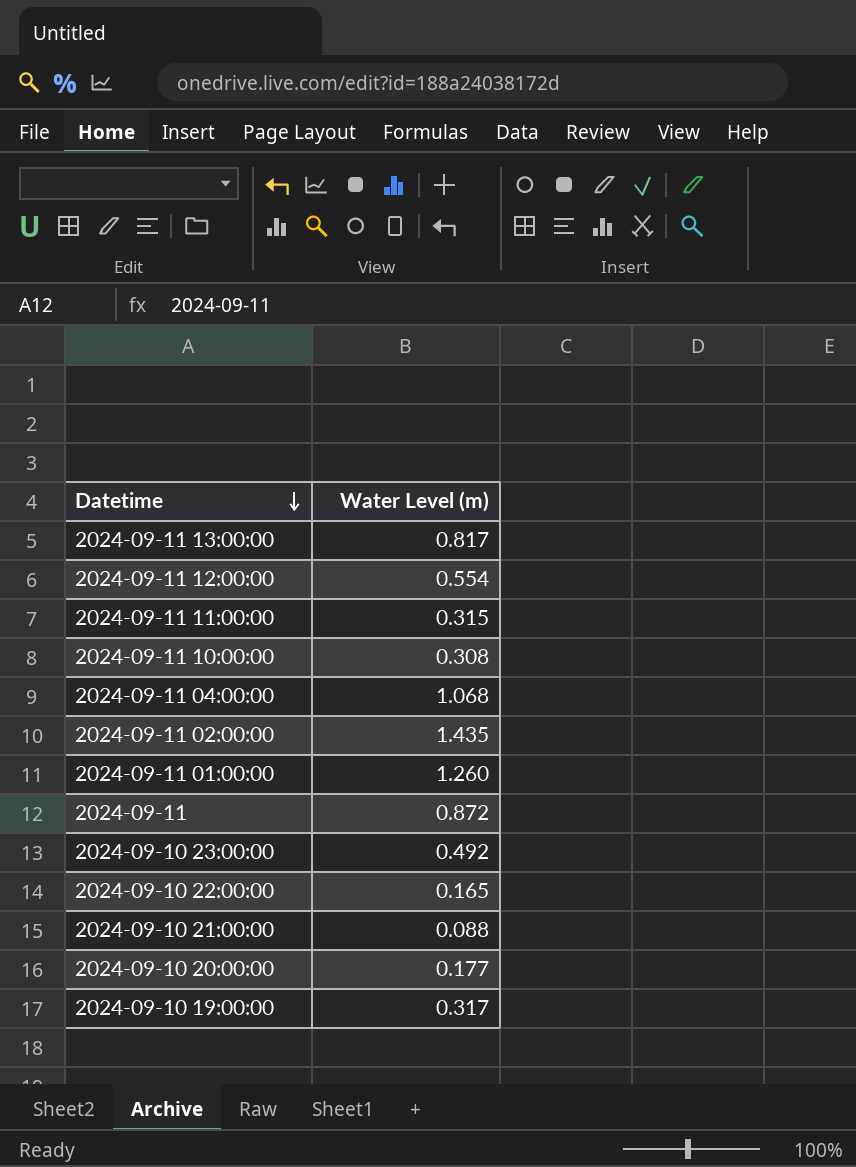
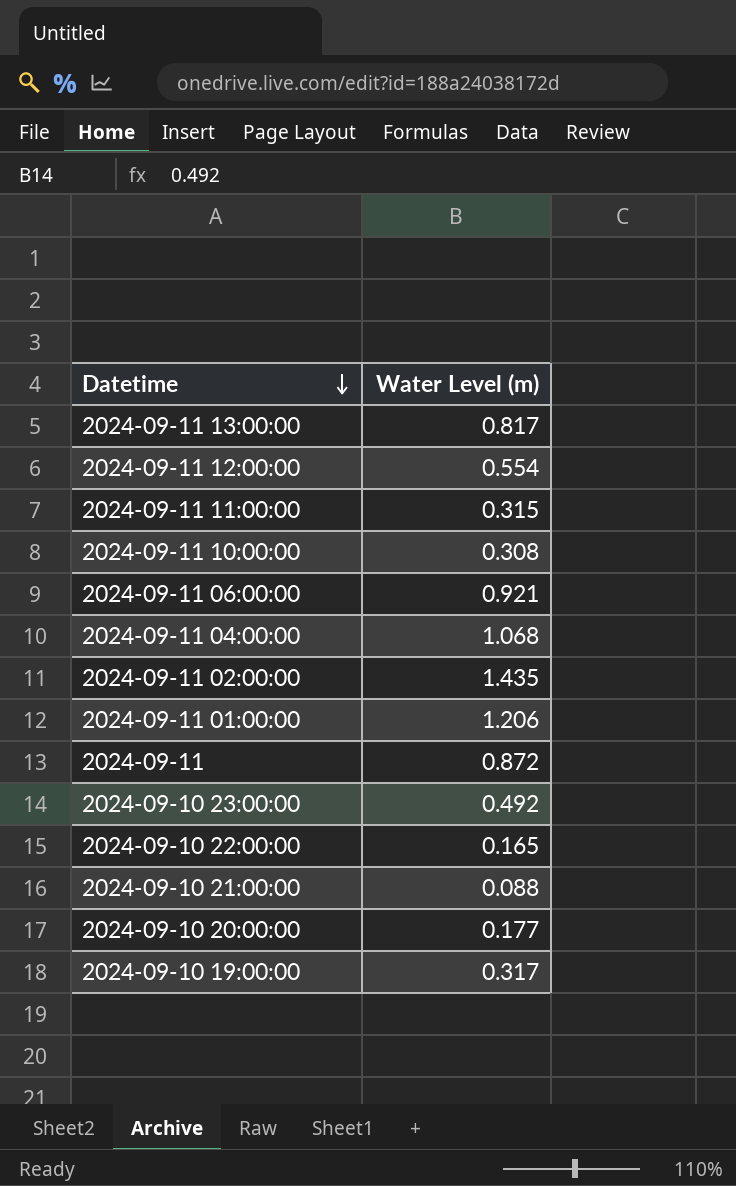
row 2024-09-11 06:00:00: none -> 0.921
2024-09-11 01:00:00 | Water Level (m): 1.260 -> 1.206

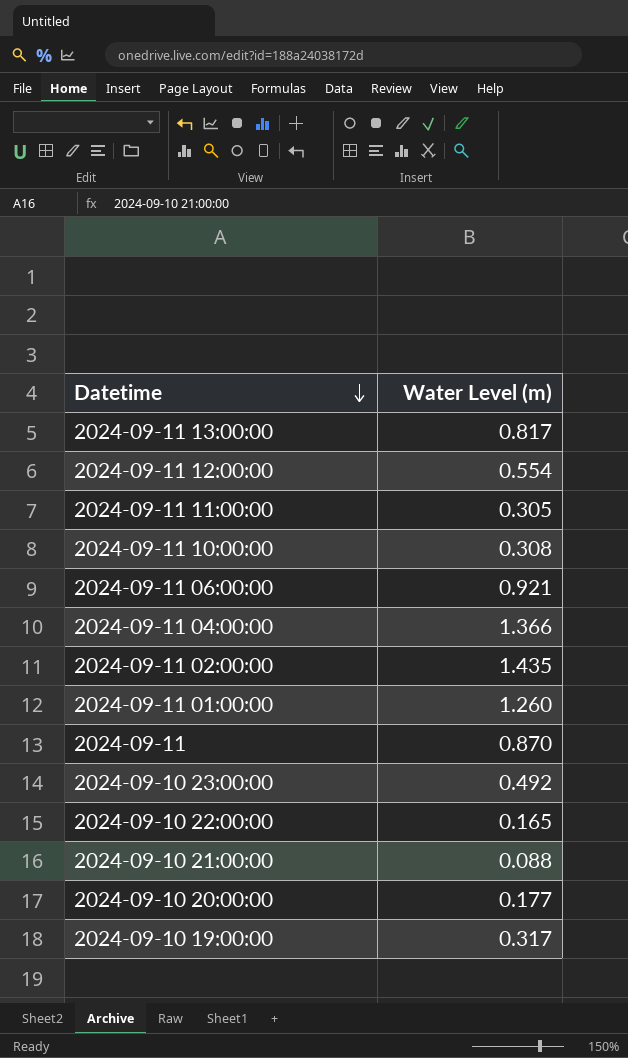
2024-09-11 11:00:00 | Water Level (m): 0.315 -> 0.305
2024-09-11 04:00:00 | Water Level (m): 1.068 -> 1.366
2024-09-11 01:00:00 | Water Level (m): 1.206 -> 1.260
2024-09-11 | Water Level (m): 0.872 -> 0.870

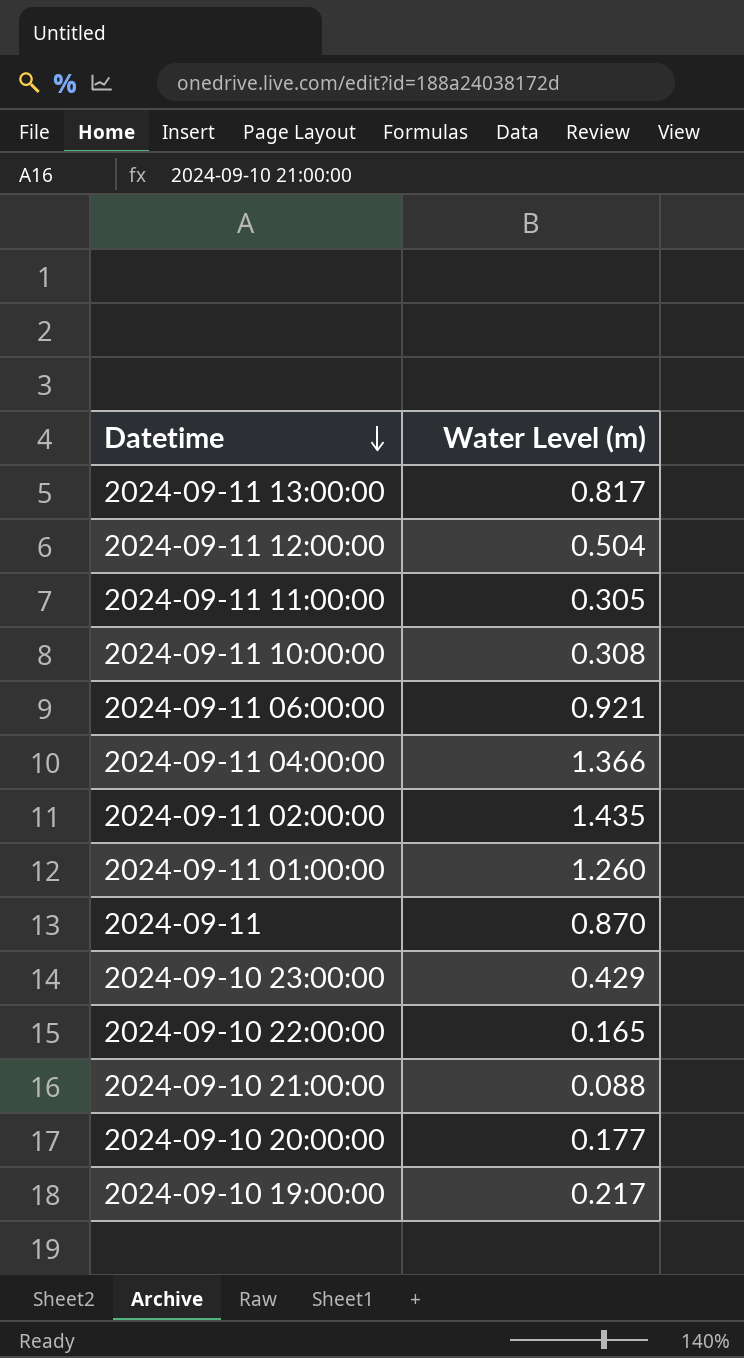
2024-09-11 12:00:00 | Water Level (m): 0.554 -> 0.504
2024-09-10 23:00:00 | Water Level (m): 0.492 -> 0.429
2024-09-10 19:00:00 | Water Level (m): 0.317 -> 0.217

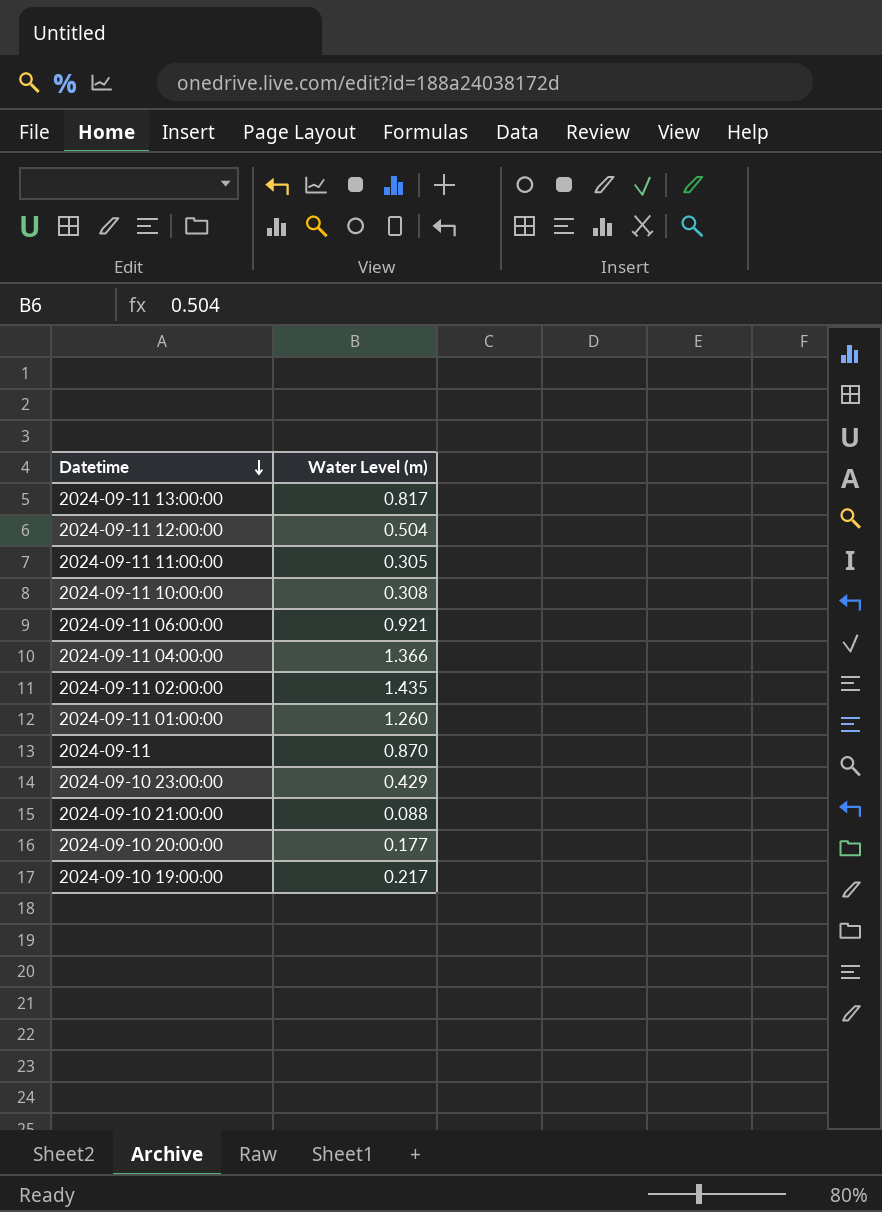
row 2024-09-10 22:00:00: 0.165 -> none

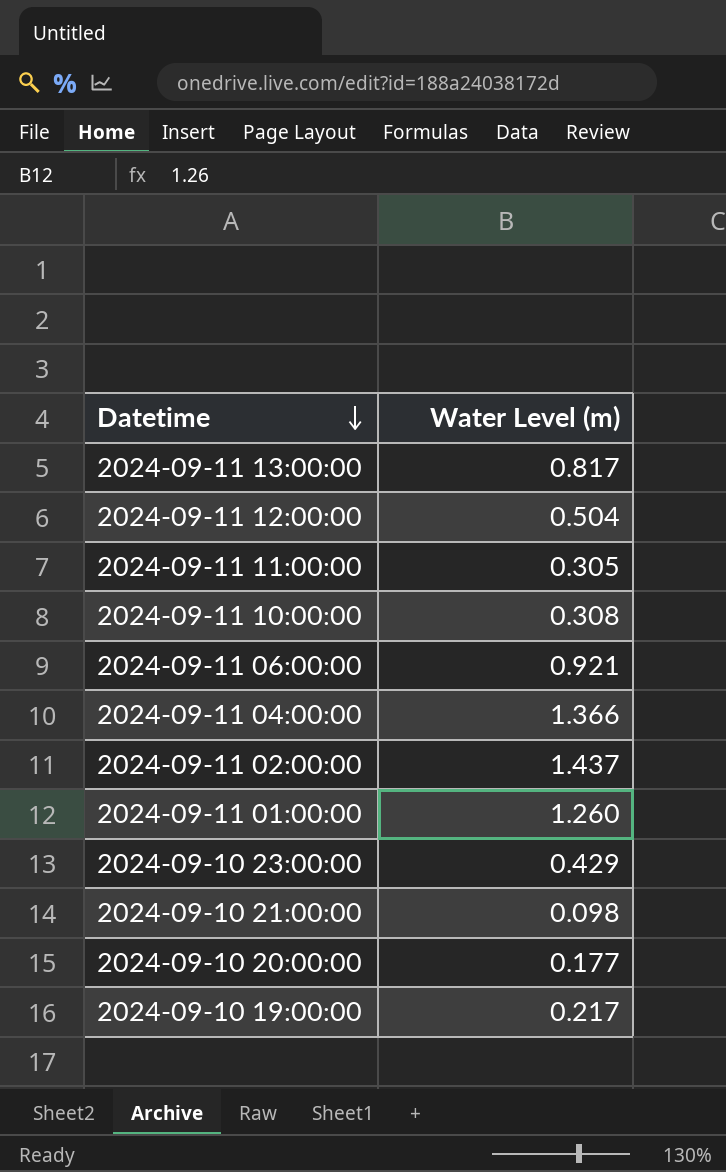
row 2024-09-11: 0.870 -> none
2024-09-11 02:00:00 | Water Level (m): 1.435 -> 1.437
2024-09-10 21:00:00 | Water Level (m): 0.088 -> 0.098

